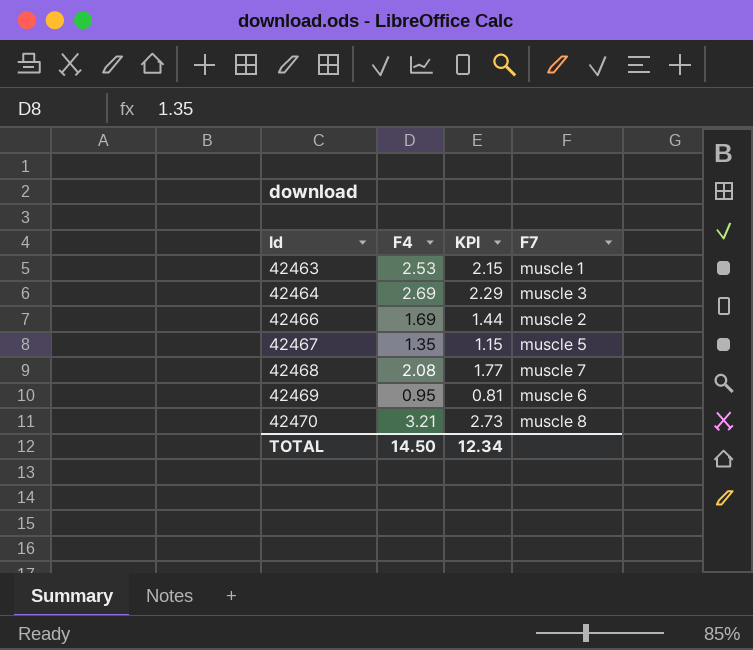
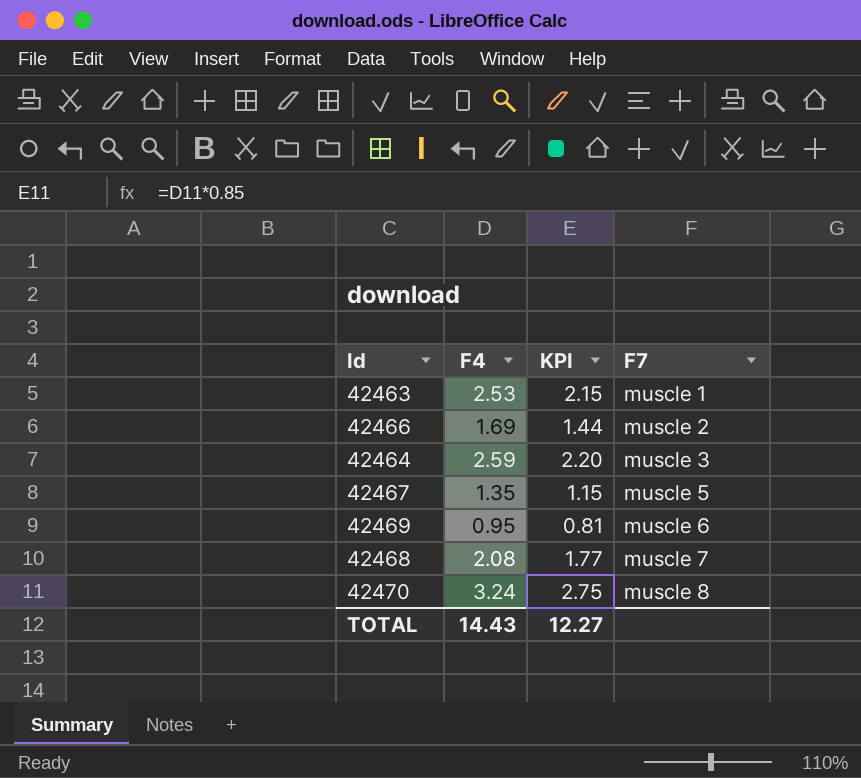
row order: Id ascending -> F7 ascending
42464 | F4: 2.69 -> 2.59
42464 | KPI: 2.29 -> 2.20
42470 | F4: 3.21 -> 3.24
42470 | KPI: 2.73 -> 2.75
TOTAL | F4: 14.50 -> 14.43
TOTAL | KPI: 12.34 -> 12.27

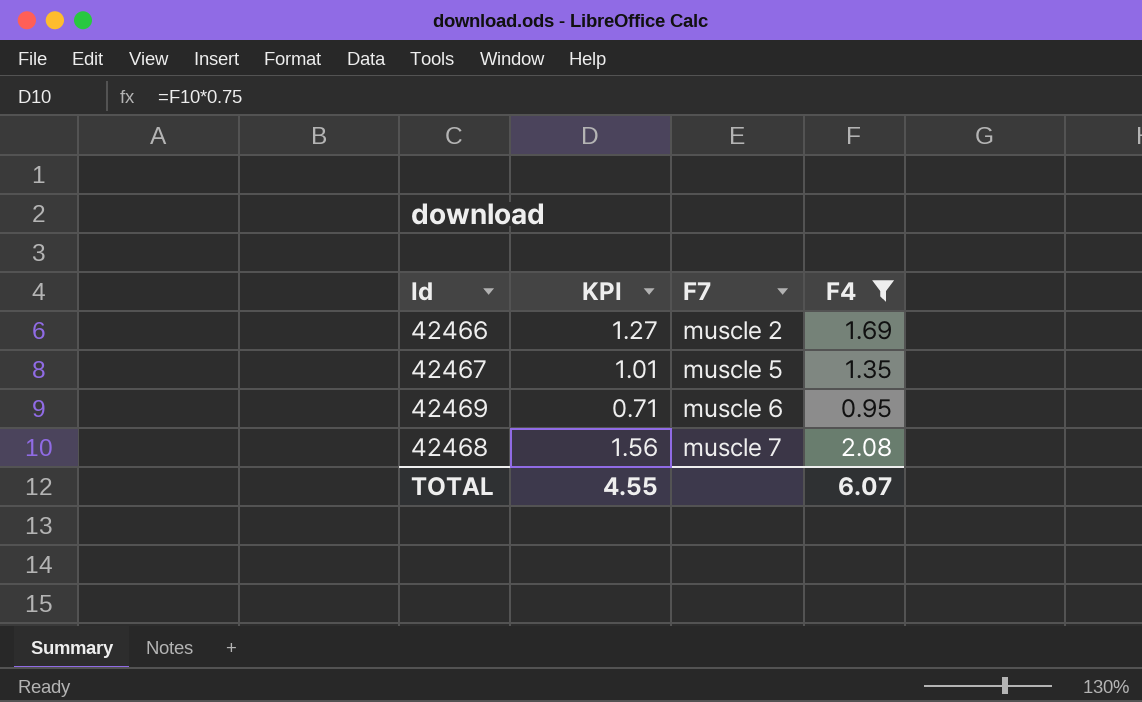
filter: none -> F4 <= 2.08
column KPI | formula: [F4] * 0.85 -> [F4] * 0.75
column F4 | position: 2 -> 4
TOTAL | KPI: 12.27 -> 4.55
TOTAL | F4: 14.43 -> 6.07

